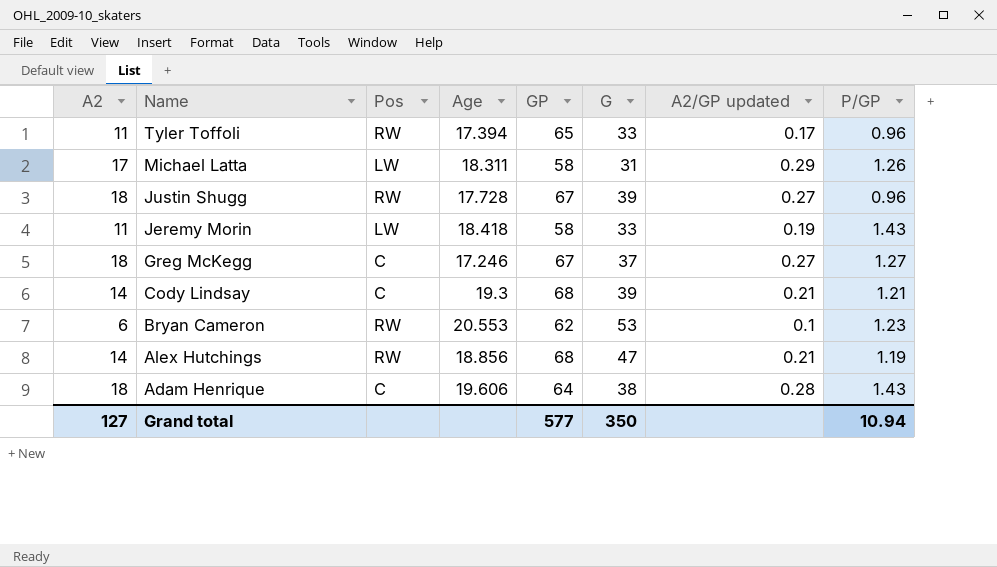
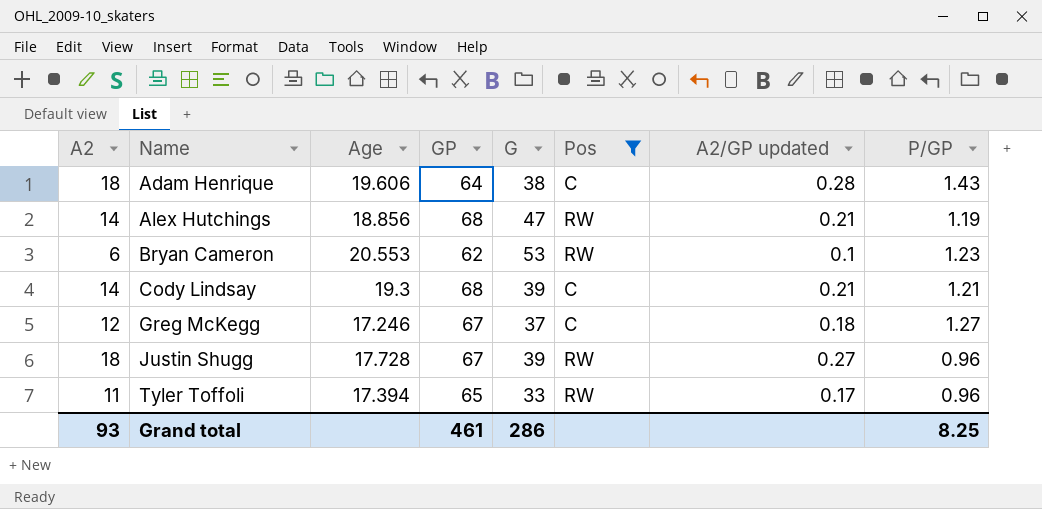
filter: none -> Pos != LW
row order: Name descending -> Name ascending
column Pos | position: 3 -> 6
Greg McKegg | A2: 18 -> 12
Greg McKegg | A2/GP updated: 0.27 -> 0.18
Grand total | A2: 127 -> 93
Grand total | GP: 577 -> 461
Grand total | G: 350 -> 286
Grand total | P/GP: 10.94 -> 8.25

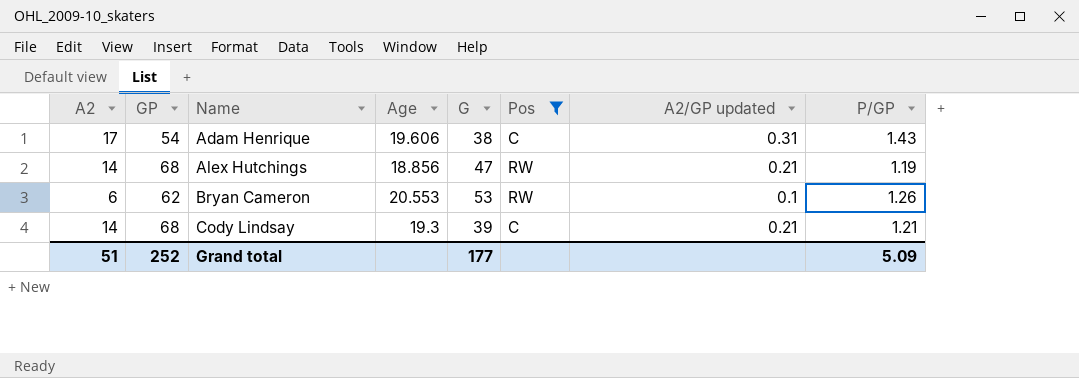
column GP | position: 4 -> 2
row Greg McKegg: 12 | 17.246 | 67 | 37 | C | 0.18 | 1.27 -> none
row Justin Shugg: 18 | 17.728 | 67 | 39 | RW | 0.27 | 0.96 -> none
row Tyler Toffoli: 11 | 17.394 | 65 | 33 | RW | 0.17 | 0.96 -> none
Adam Henrique | A2: 18 -> 17
Adam Henrique | GP: 64 -> 54
Adam Henrique | A2/GP updated: 0.28 -> 0.31
Bryan Cameron | P/GP: 1.23 -> 1.26
Grand total | A2: 93 -> 51
Grand total | GP: 461 -> 252
Grand total | G: 286 -> 177
Grand total | P/GP: 8.25 -> 5.09

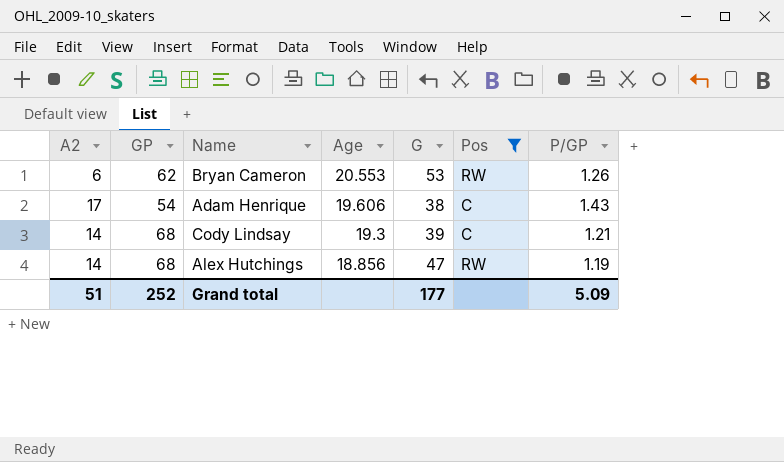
row order: Name ascending -> Age descending
column A2/GP updated | formula: [A2] / [GP] -> none

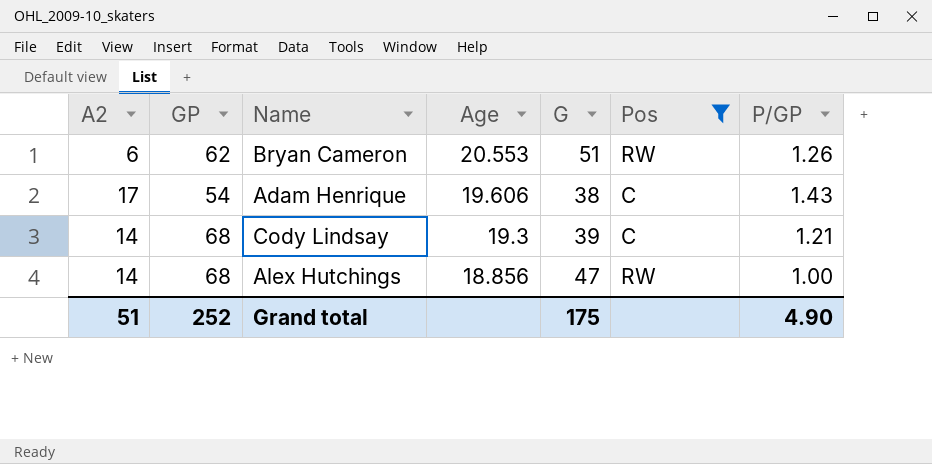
Bryan Cameron | G: 53 -> 51
Alex Hutchings | P/GP: 1.19 -> 1.00
Grand total | G: 177 -> 175
Grand total | P/GP: 5.09 -> 4.90

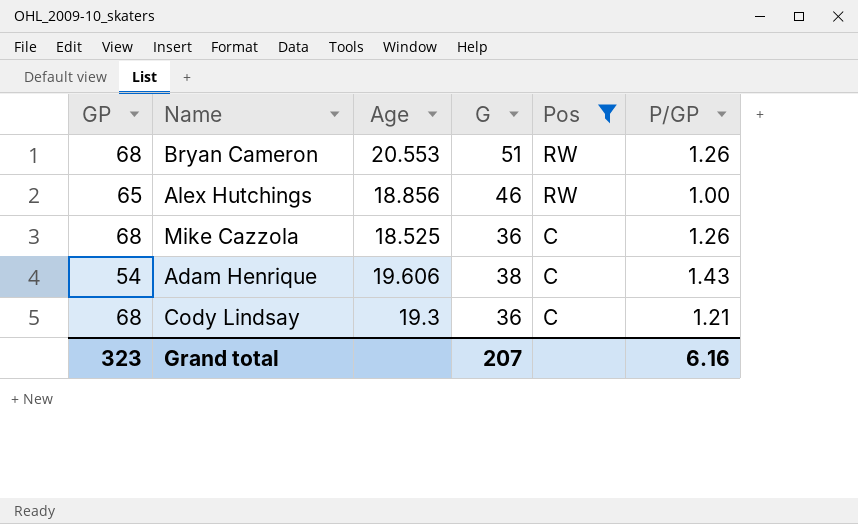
row order: Age descending -> Pos descending
column A2 | position: 1 -> none
Bryan Cameron | GP: 62 -> 68
Alex Hutchings | GP: 68 -> 65
Alex Hutchings | G: 47 -> 46
row Mike Cazzola: none -> 68 | 18.525 | 36 | C | 1.26
Cody Lindsay | G: 39 -> 36
Grand total | GP: 252 -> 323
Grand total | G: 175 -> 207
Grand total | P/GP: 4.90 -> 6.16

